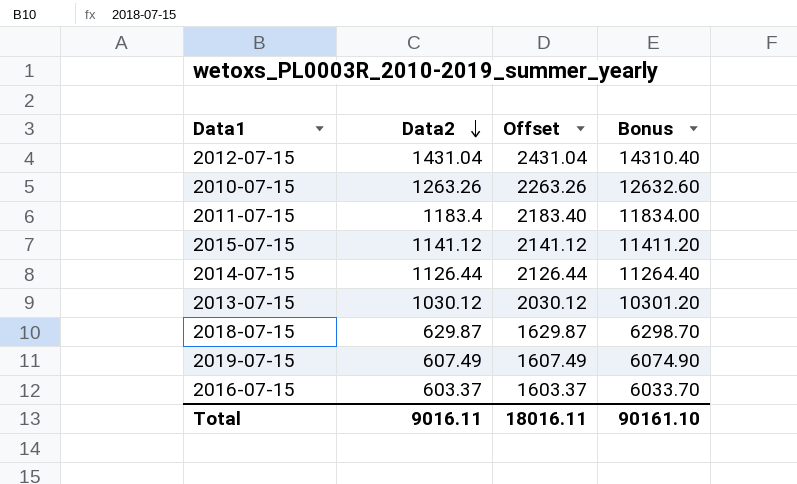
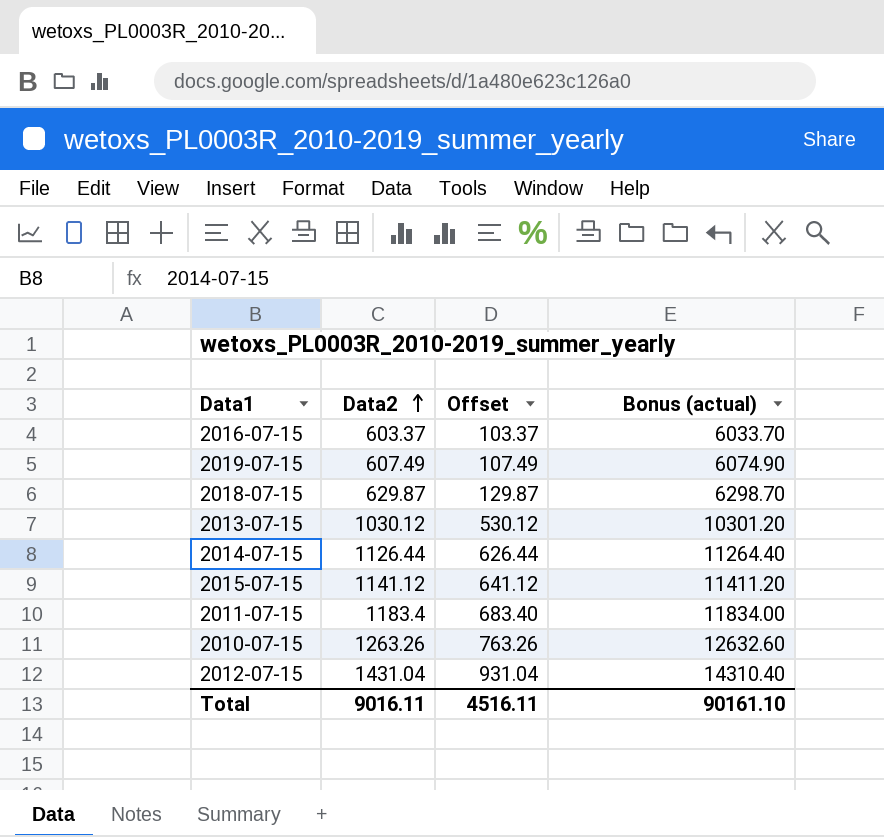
row order: Data2 descending -> Data2 ascending
column Offset | formula: [Data2] + 1000 -> [Data2] - 500
column name: Bonus -> Bonus (actual)
Total | Offset: 18016.11 -> 4516.11

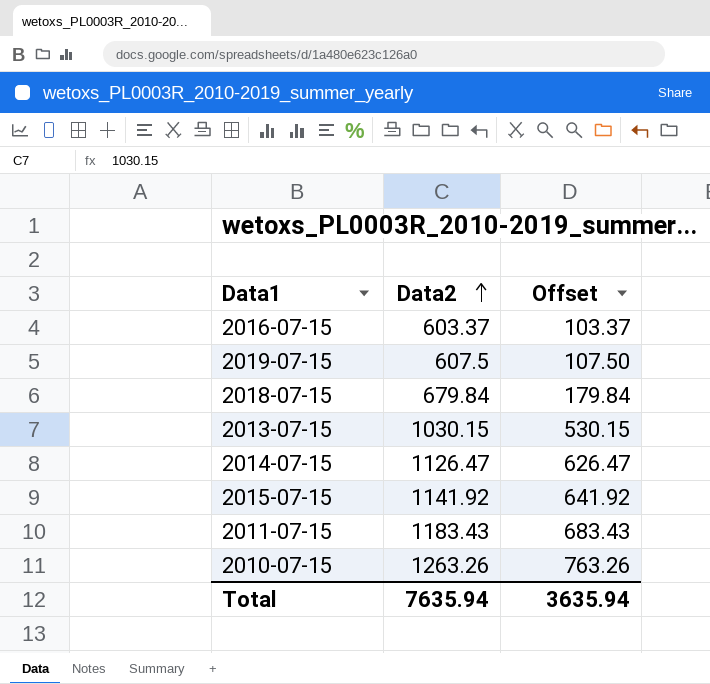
column Bonus (actual) | formula: [Data2] * 10 -> none
row 2012-07-15: 1431.04 | 931.04 | 14310.40 -> none
2019-07-15 | Data2: 607.49 -> 607.5
2019-07-15 | Offset: 107.49 -> 107.50
2018-07-15 | Data2: 629.87 -> 679.84
2018-07-15 | Offset: 129.87 -> 179.84
2013-07-15 | Data2: 1030.12 -> 1030.15
2013-07-15 | Offset: 530.12 -> 530.15
2014-07-15 | Data2: 1126.44 -> 1126.47
2014-07-15 | Offset: 626.44 -> 626.47
2015-07-15 | Data2: 1141.12 -> 1141.92
2015-07-15 | Offset: 641.12 -> 641.92
2011-07-15 | Data2: 1183.4 -> 1183.43
2011-07-15 | Offset: 683.40 -> 683.43
Total | Data2: 9016.11 -> 7635.94
Total | Offset: 4516.11 -> 3635.94

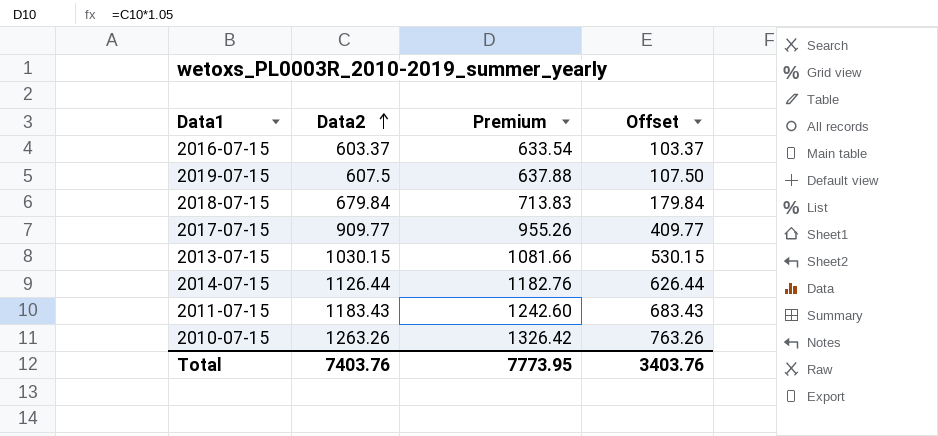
column Premium | formula: none -> [Data2] * 1.05
row 2015-07-15: 1141.92 | 641.92 -> none
row 2017-07-15: none -> 909.77 | 955.26 | 409.77
2014-07-15 | Data2: 1126.47 -> 1126.44
2014-07-15 | Offset: 626.47 -> 626.44
Total | Data2: 7635.94 -> 7403.76
Total | Offset: 3635.94 -> 3403.76

